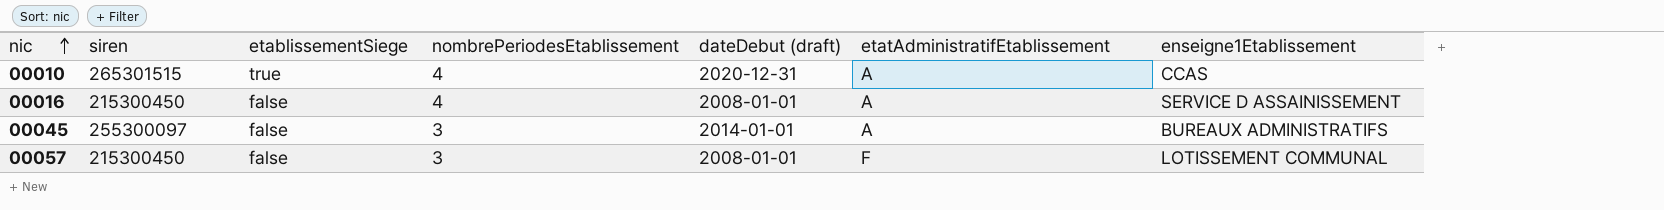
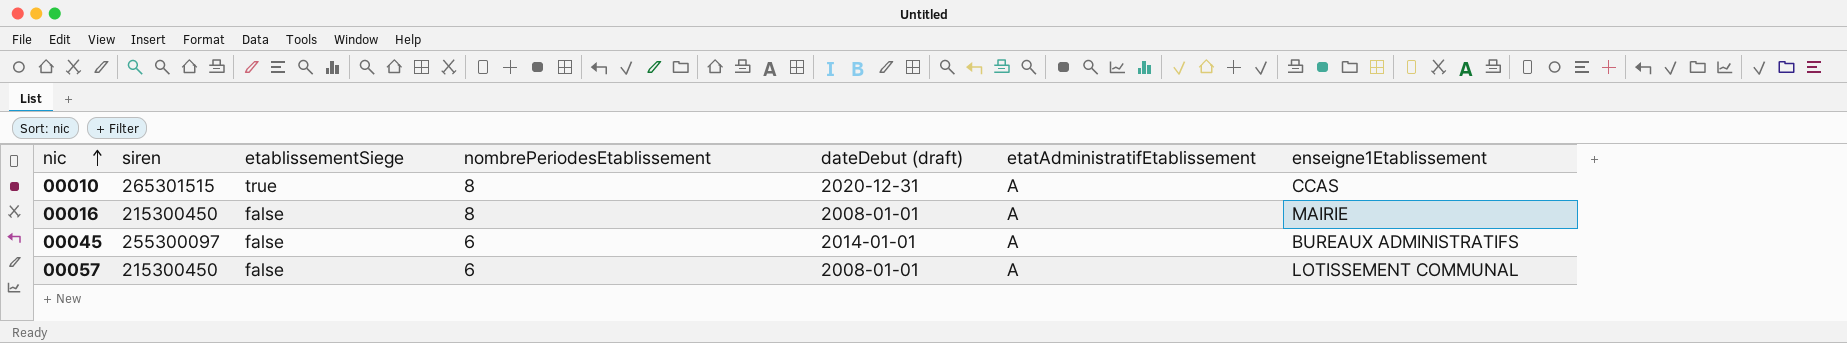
00010 | nombrePeriodesEtablissement: 4 -> 8
00016 | nombrePeriodesEtablissement: 4 -> 8
00016 | enseigne1Etablissement: SERVICE D ASSAINISSEMENT -> MAIRIE
00045 | nombrePeriodesEtablissement: 3 -> 6
00057 | nombrePeriodesEtablissement: 3 -> 6
00057 | etatAdministratifEtablissement: F -> A

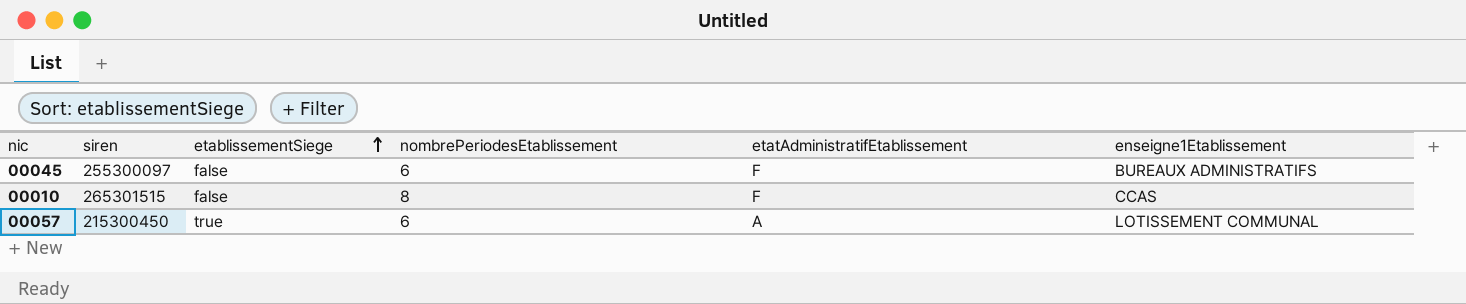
row order: nic ascending -> etablissementSiege ascending
column dateDebut (draft) | position: 5 -> none
row 00016: 215300450 | false | 8 | 2008-01-01 | A | MAIRIE -> none
00045 | etatAdministratifEtablissement: A -> F
00010 | etablissementSiege: true -> false
00010 | etatAdministratifEtablissement: A -> F
00057 | etablissementSiege: false -> true

